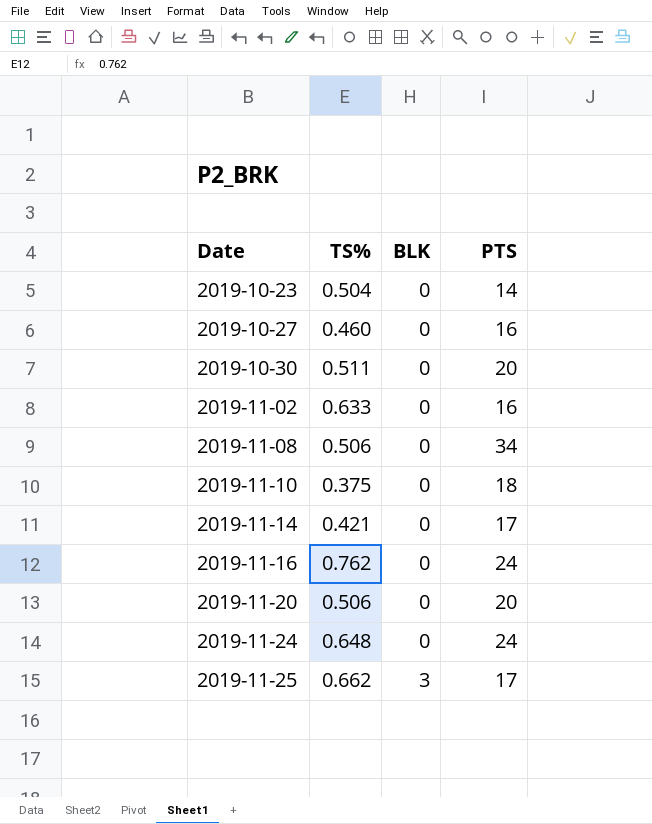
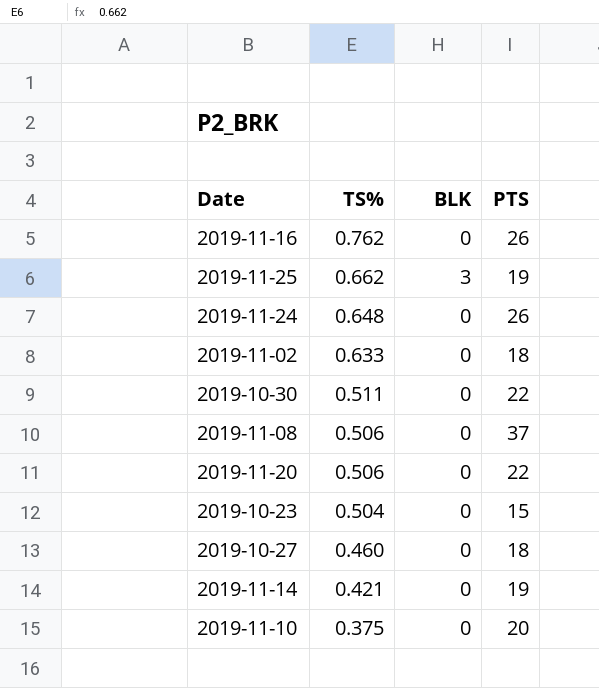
row order: Date ascending -> TS% descending
2019-11-16 | PTS: 24 -> 26
2019-11-25 | PTS: 17 -> 19
2019-11-24 | PTS: 24 -> 26
2019-11-02 | PTS: 16 -> 18
2019-10-30 | PTS: 20 -> 22
2019-11-08 | PTS: 34 -> 37
2019-11-20 | PTS: 20 -> 22
2019-10-23 | PTS: 14 -> 15
2019-10-27 | PTS: 16 -> 18
2019-11-14 | PTS: 17 -> 19
2019-11-10 | PTS: 18 -> 20

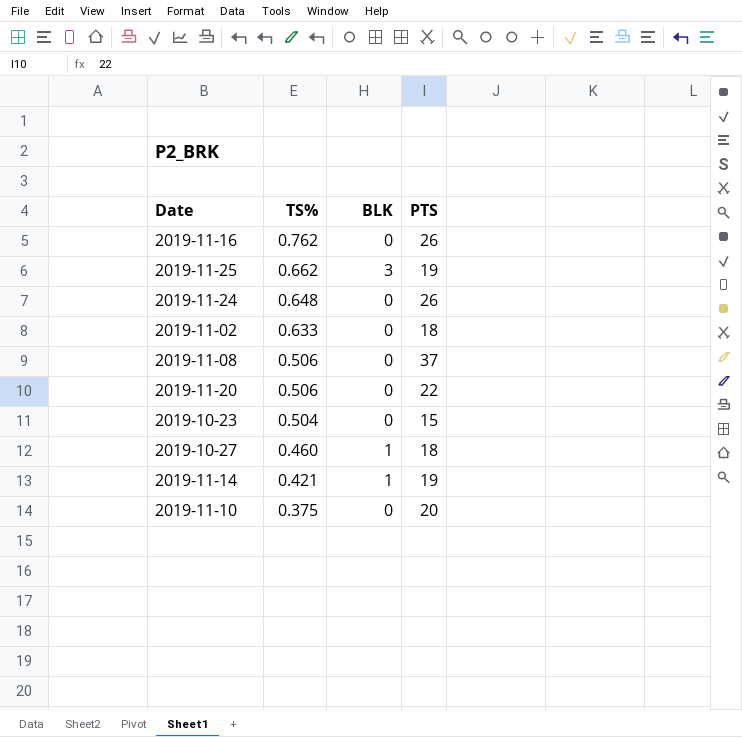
row 2019-10-30: 0.511 | 0 | 22 -> none
2019-10-27 | BLK: 0 -> 1
2019-11-14 | BLK: 0 -> 1

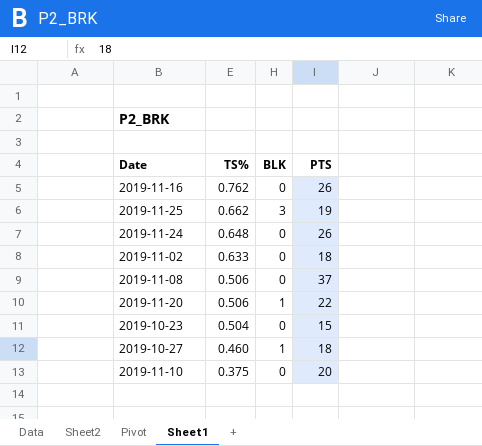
row 2019-11-14: 0.421 | 1 | 19 -> none
2019-11-20 | BLK: 0 -> 1

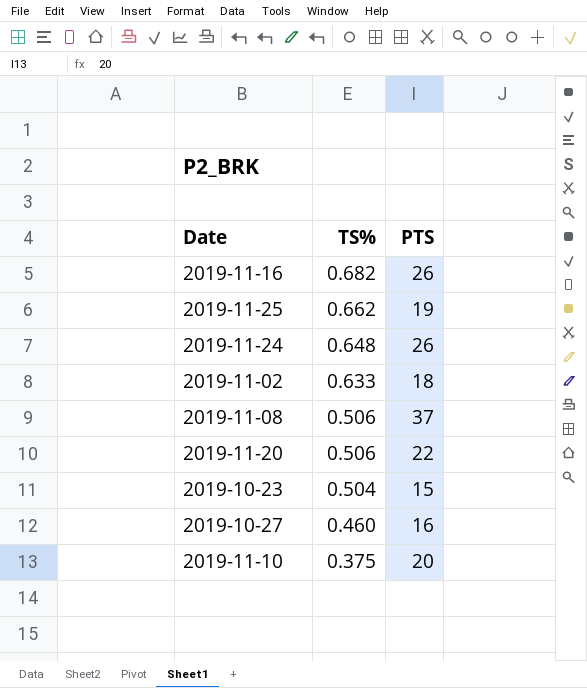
column BLK | position: 3 -> none
2019-11-16 | TS%: 0.762 -> 0.682
2019-10-27 | PTS: 18 -> 16

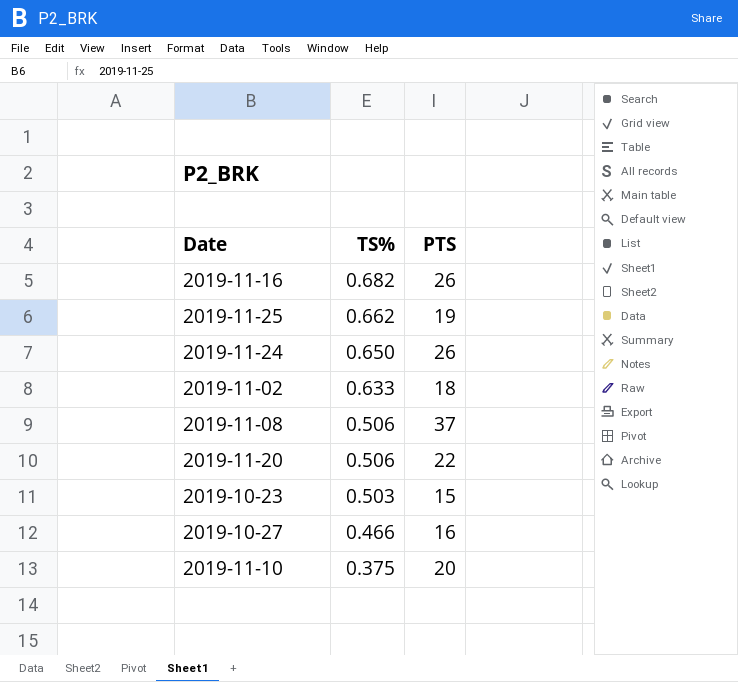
2019-11-24 | TS%: 0.648 -> 0.650
2019-10-23 | TS%: 0.504 -> 0.503
2019-10-27 | TS%: 0.460 -> 0.466

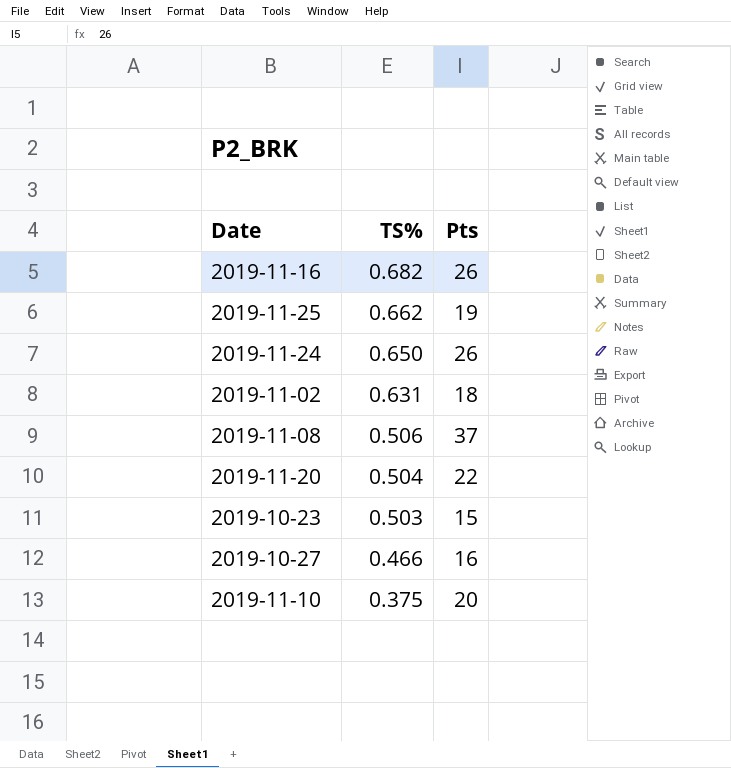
column name: PTS -> Pts
2019-11-02 | TS%: 0.633 -> 0.631
2019-11-20 | TS%: 0.506 -> 0.504

